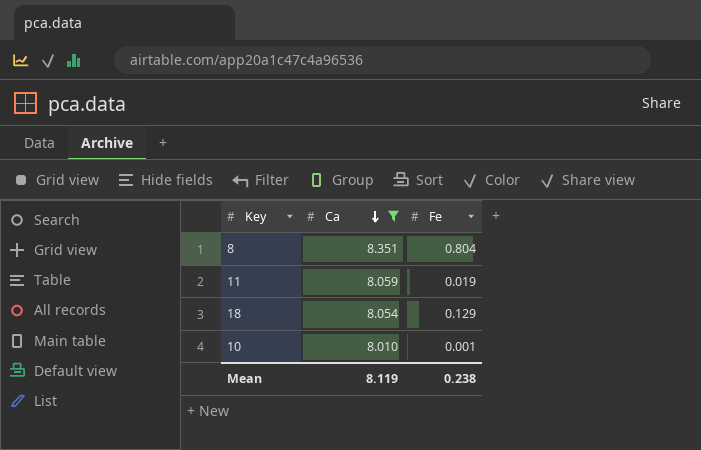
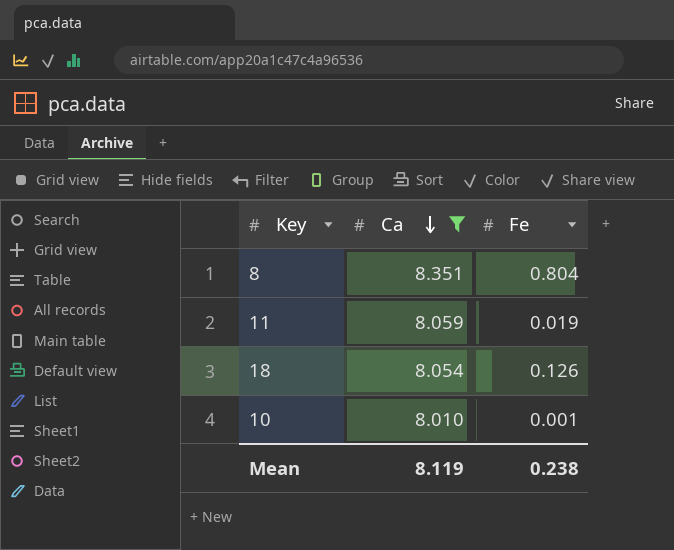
18 | Fe: 0.129 -> 0.126

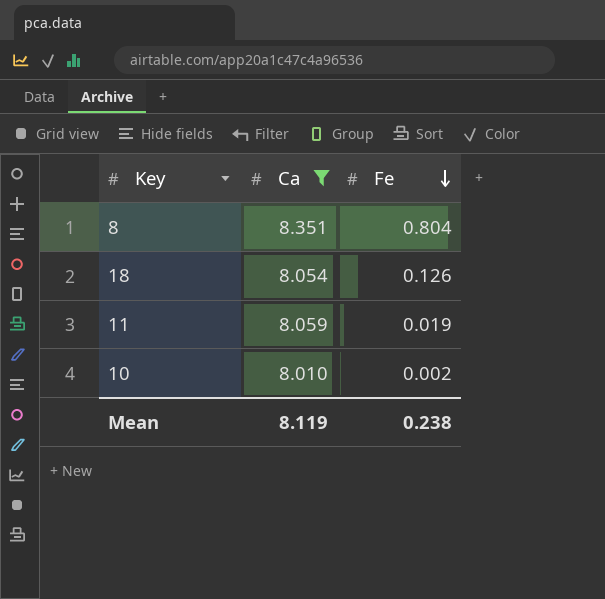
row order: Ca descending -> Fe descending
10 | Fe: 0.001 -> 0.002

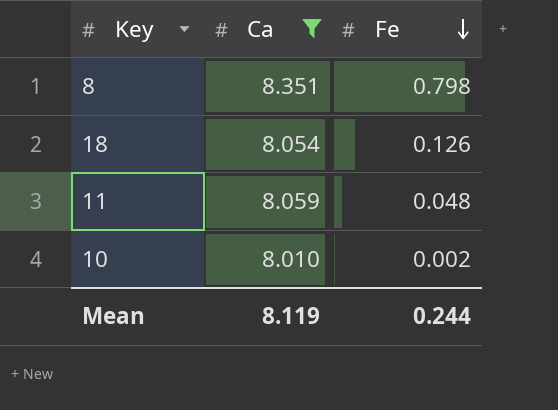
8 | Fe: 0.804 -> 0.798
11 | Fe: 0.019 -> 0.048
Mean | Fe: 0.238 -> 0.244

